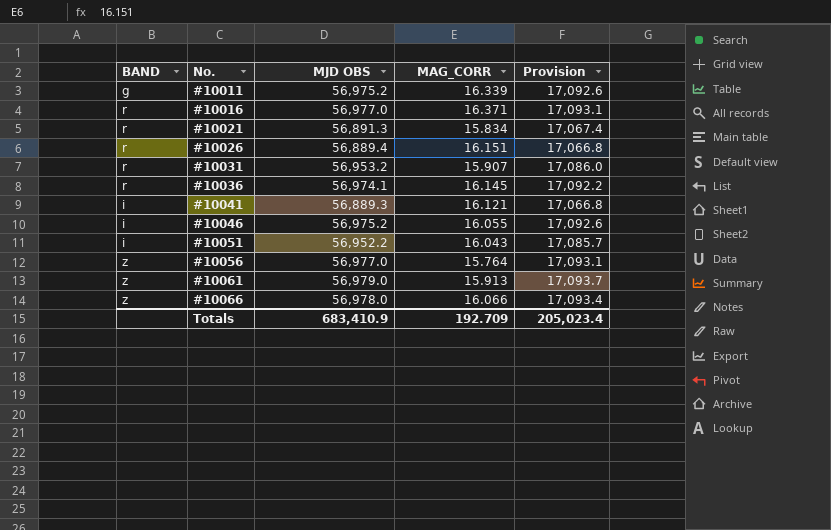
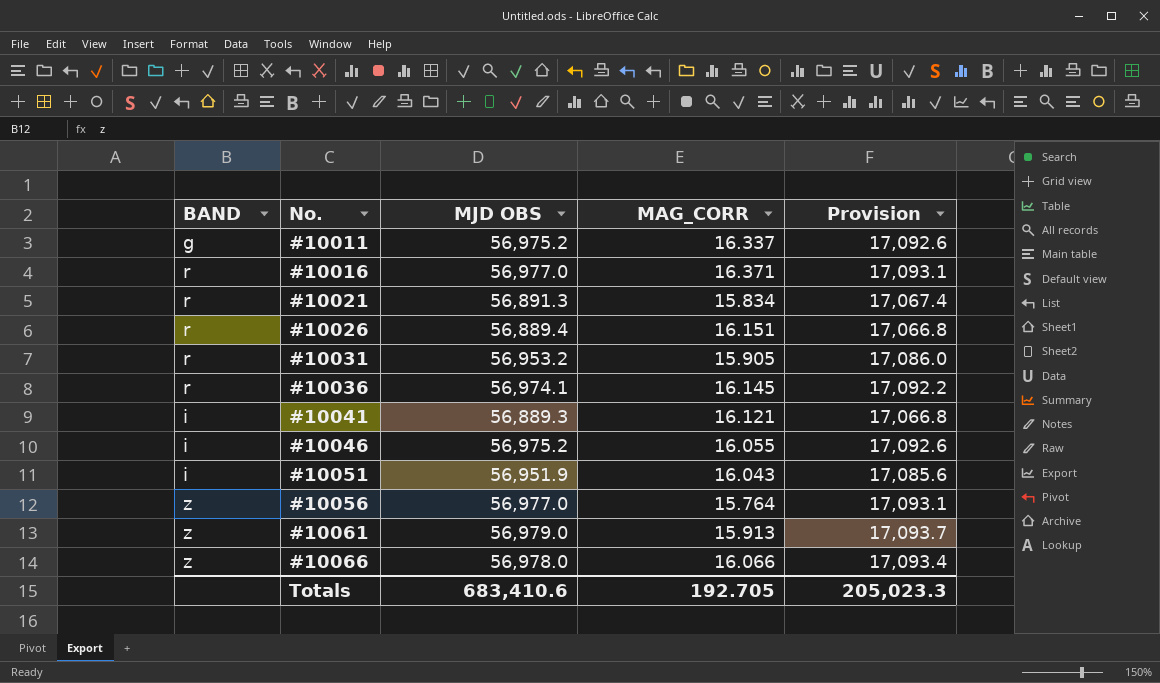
#10011 | MAG_CORR: 16.339 -> 16.337
#10031 | MAG_CORR: 15.907 -> 15.905
#10051 | MJD OBS: 56,952.2 -> 56,951.9
#10051 | Provision: 17,085.7 -> 17,085.6
Totals | MJD OBS: 683,410.9 -> 683,410.6
Totals | MAG_CORR: 192.709 -> 192.705
Totals | Provision: 205,023.4 -> 205,023.3

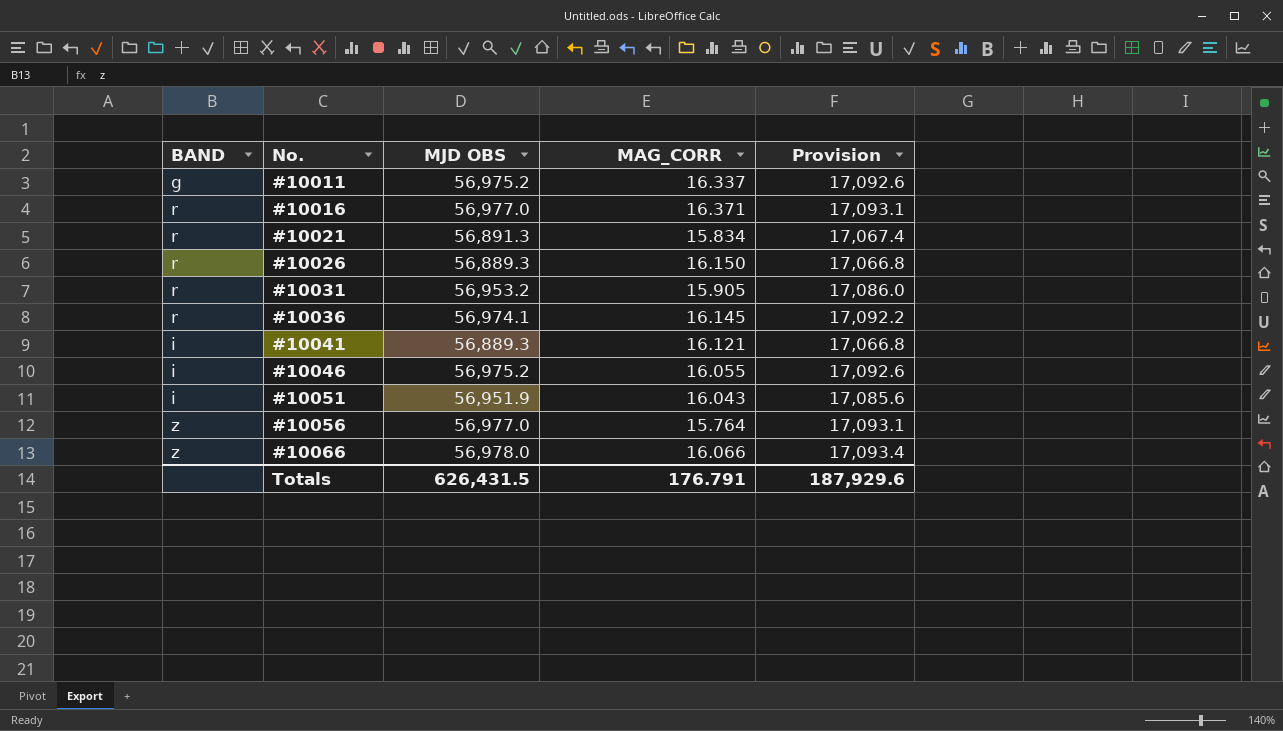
row #10061: z | 56,979.0 | 15.913 | 17,093.7 -> none
#10026 | MJD OBS: 56,889.4 -> 56,889.3
#10026 | MAG_CORR: 16.151 -> 16.150
Totals | MJD OBS: 683,410.6 -> 626,431.5
Totals | MAG_CORR: 192.705 -> 176.791
Totals | Provision: 205,023.3 -> 187,929.6

